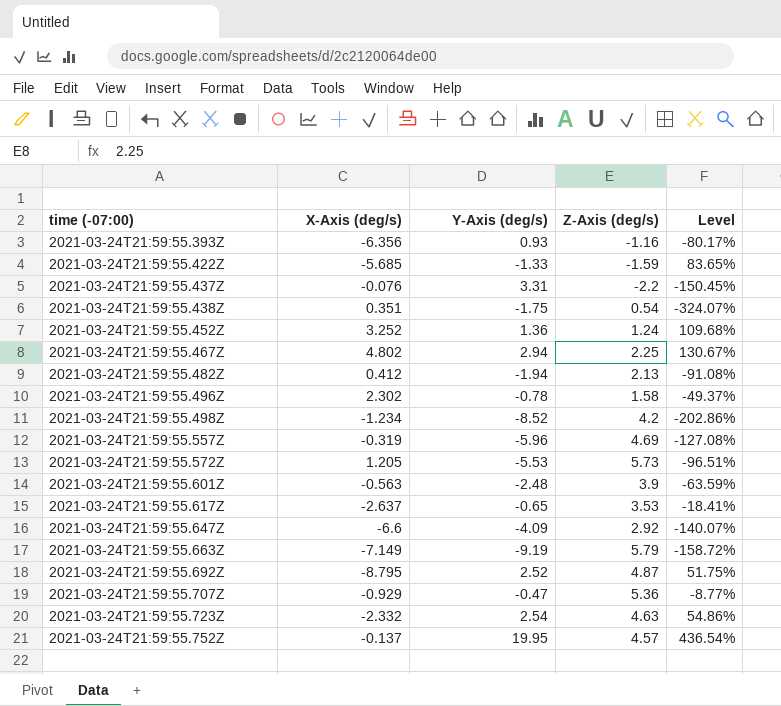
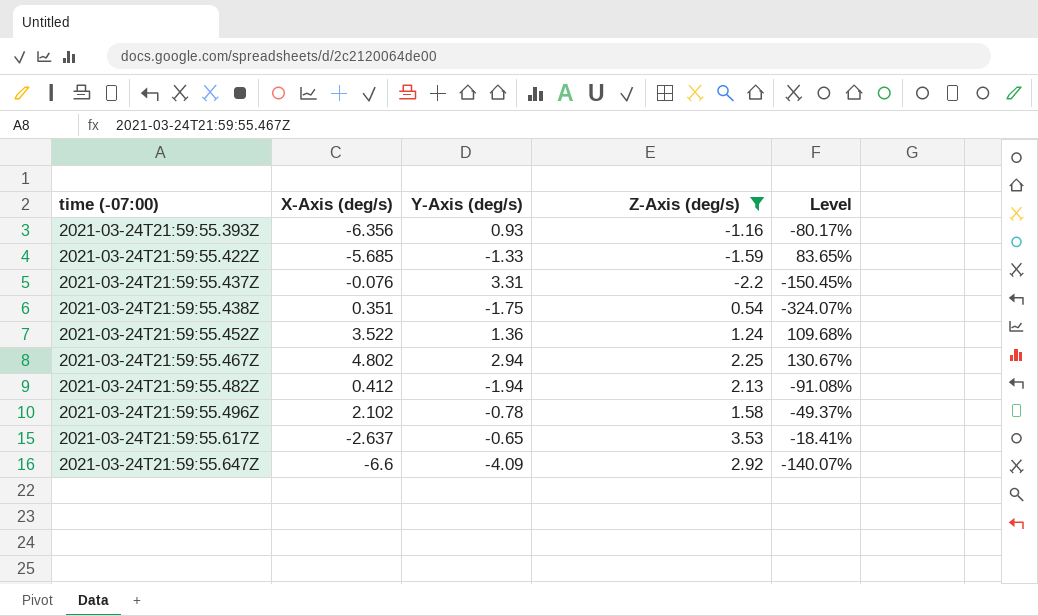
filter: none -> Z-Axis (deg/s) <= 3.53
2021-03-24T21:59:55.452Z | X-Axis (deg/s): 3.252 -> 3.522
2021-03-24T21:59:55.496Z | X-Axis (deg/s): 2.302 -> 2.102

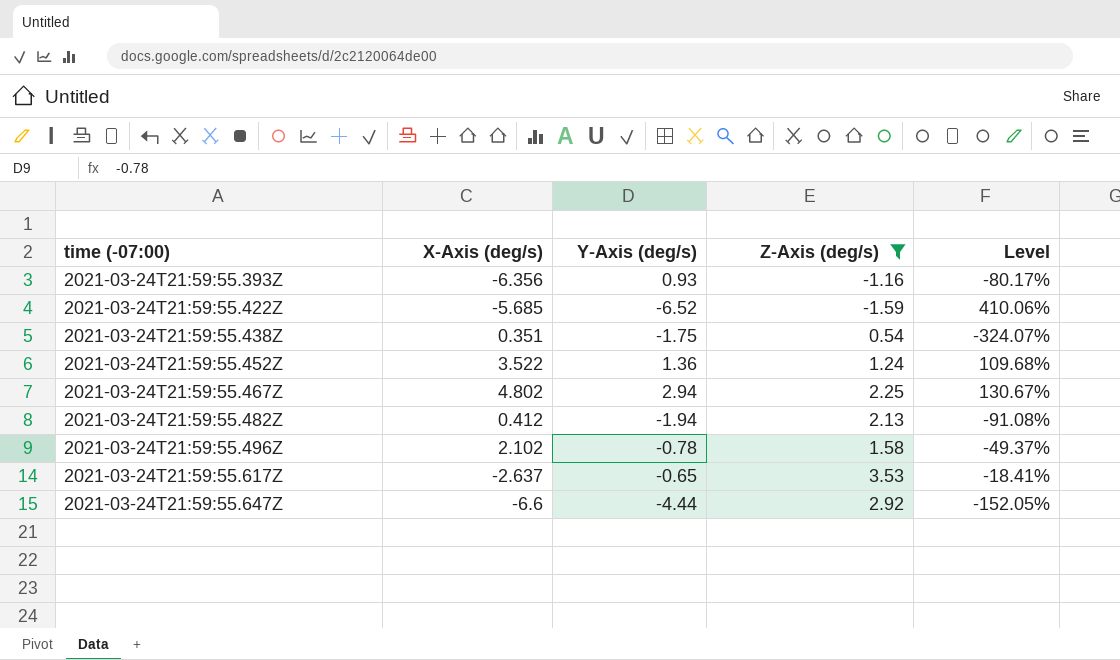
row 2021-03-24T21:59:55.437Z: -0.076 | 3.31 | -2.2 | -150.45% -> none
2021-03-24T21:59:55.422Z | Y-Axis (deg/s): -1.33 -> -6.52
2021-03-24T21:59:55.422Z | Level: 83.65% -> 410.06%
2021-03-24T21:59:55.647Z | Y-Axis (deg/s): -4.09 -> -4.44
2021-03-24T21:59:55.647Z | Level: -140.07% -> -152.05%

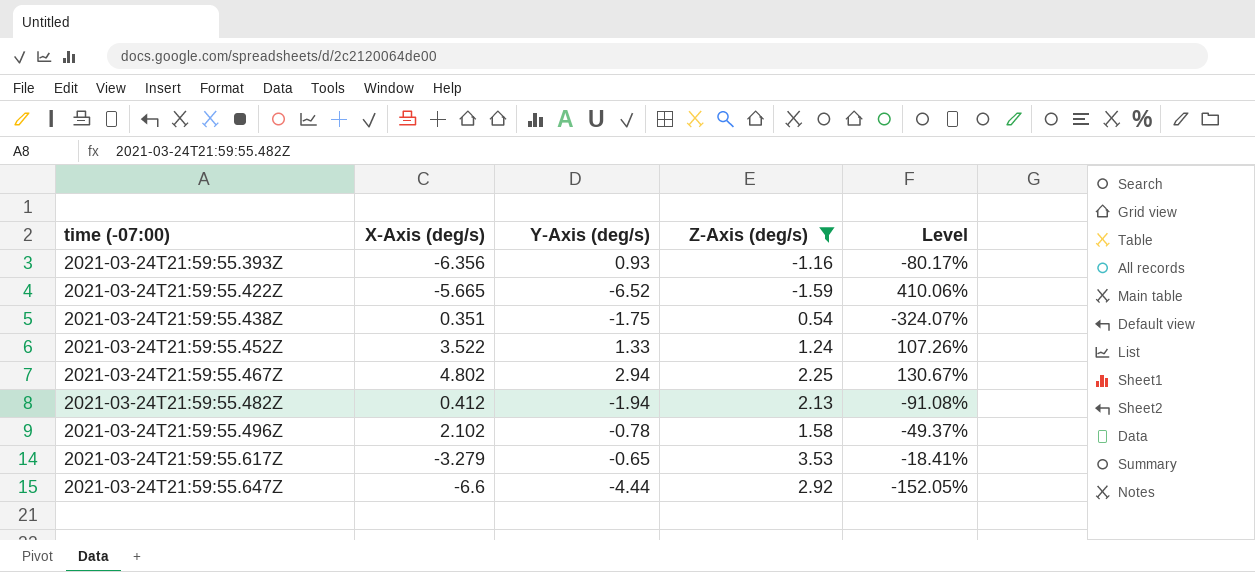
2021-03-24T21:59:55.422Z | X-Axis (deg/s): -5.685 -> -5.665
2021-03-24T21:59:55.452Z | Y-Axis (deg/s): 1.36 -> 1.33
2021-03-24T21:59:55.452Z | Level: 109.68% -> 107.26%
2021-03-24T21:59:55.617Z | X-Axis (deg/s): -2.637 -> -3.279

